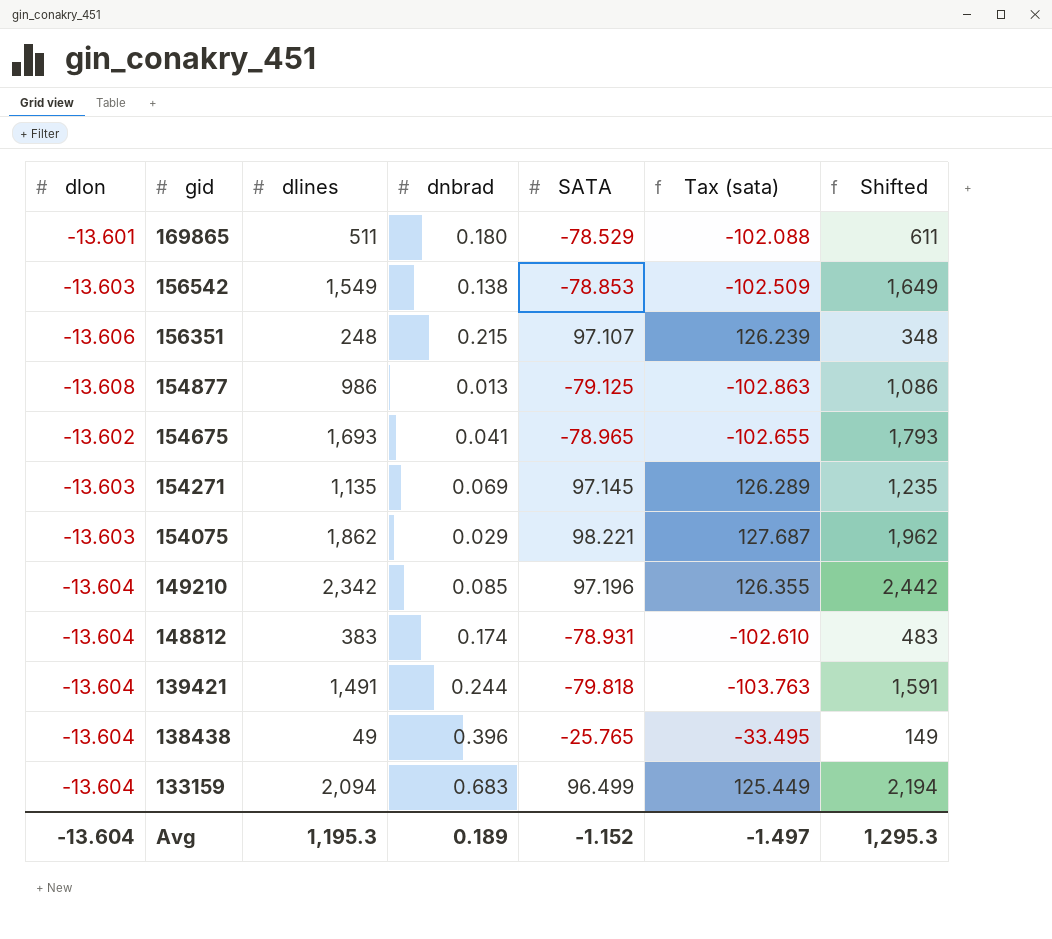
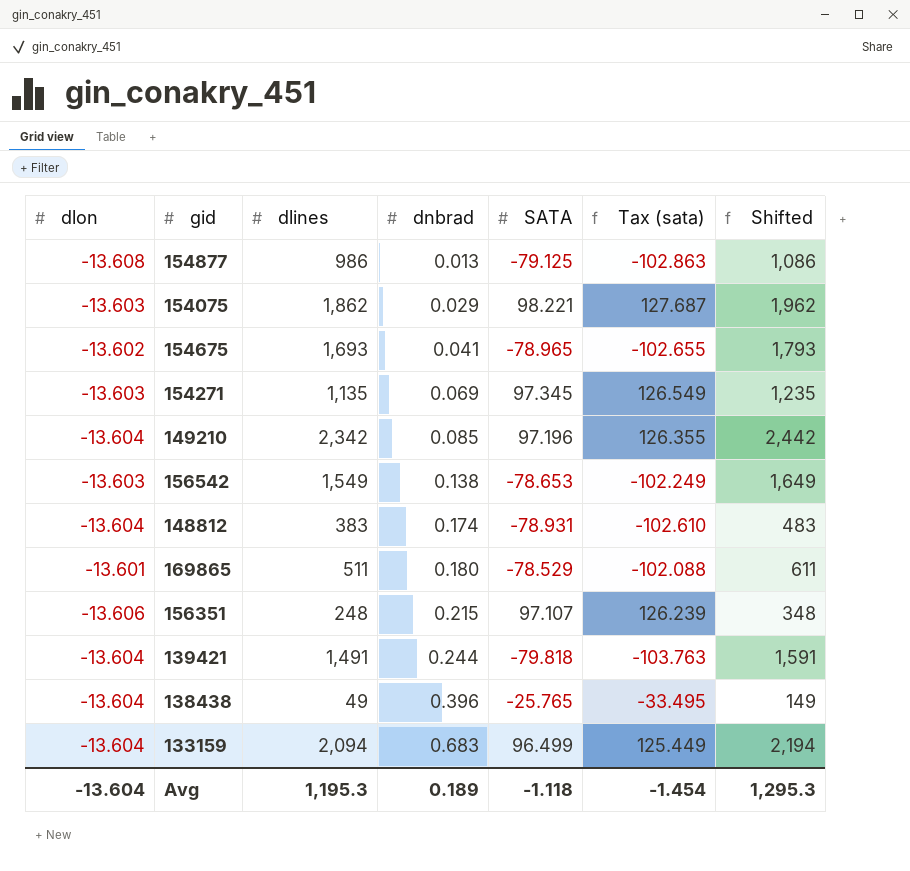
row order: gid descending -> dnbrad ascending
154271 | SATA: 97.145 -> 97.345
154271 | Tax (sata): 126.289 -> 126.549
156542 | SATA: -78.853 -> -78.653
156542 | Tax (sata): -102.509 -> -102.249
Avg | SATA: -1.152 -> -1.118
Avg | Tax (sata): -1.497 -> -1.454

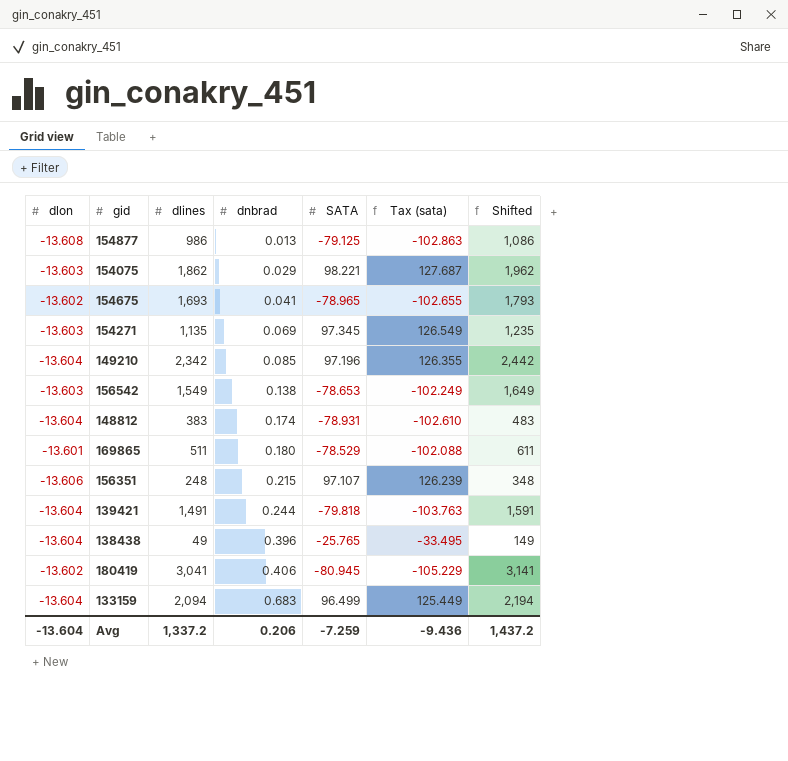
row 180419: none -> -13.602 | 3,041 | 0.406 | -80.945 | -105.229 | 3,141
Avg | dlines: 1,195.3 -> 1,337.2
Avg | dnbrad: 0.189 -> 0.206
Avg | SATA: -1.118 -> -7.259
Avg | Tax (sata): -1.454 -> -9.436
Avg | Shifted: 1,295.3 -> 1,437.2

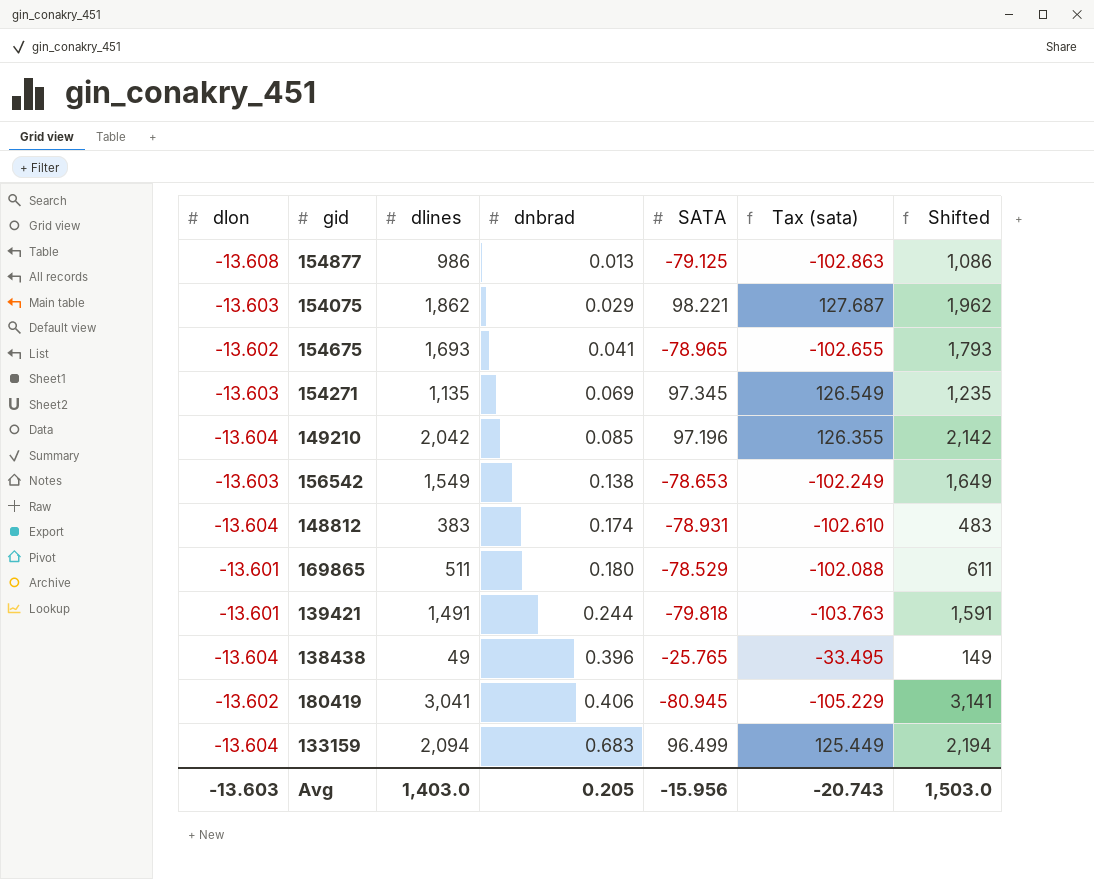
row 156351: -13.606 | 248 | 0.215 | 97.107 | 126.239 | 348 -> none
149210 | dlines: 2,342 -> 2,042
149210 | Shifted: 2,442 -> 2,142
139421 | dlon: -13.604 -> -13.601
Avg | dlon: -13.604 -> -13.603
Avg | dlines: 1,337.2 -> 1,403.0
Avg | dnbrad: 0.206 -> 0.205
Avg | SATA: -7.259 -> -15.956
Avg | Tax (sata): -9.436 -> -20.743
Avg | Shifted: 1,437.2 -> 1,503.0

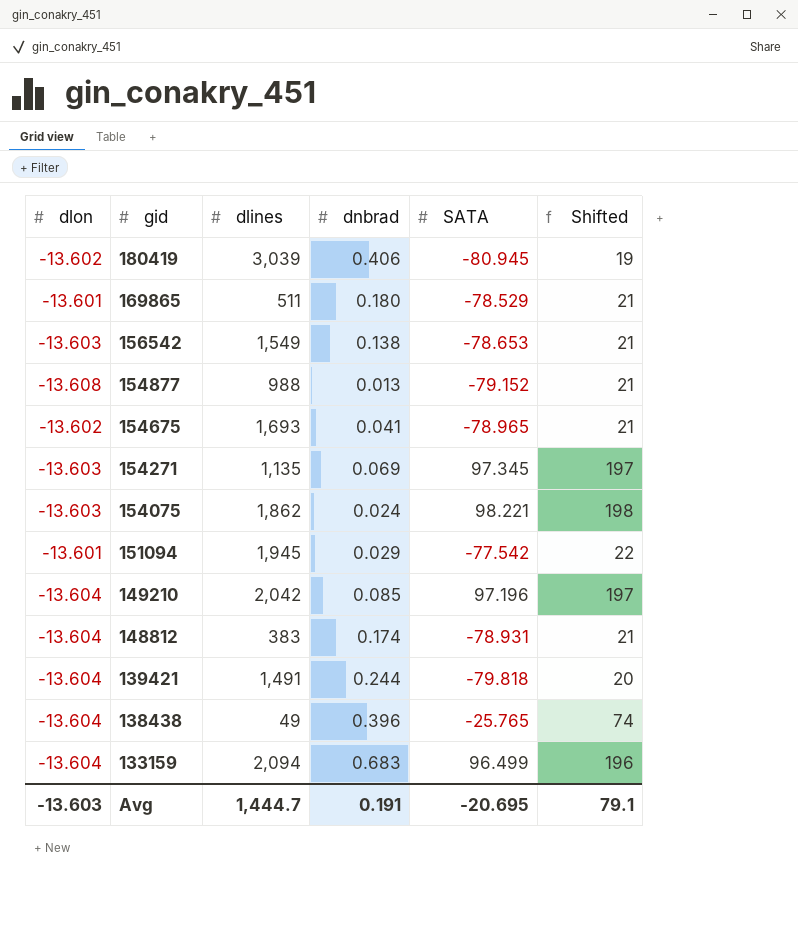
row order: dnbrad ascending -> gid descending
column Tax (sata) | formula: [SATA] * 1.3 -> none
column Shifted | formula: [dlines] + 100 -> [SATA] + 100
180419 | dlines: 3,041 -> 3,039
154877 | dlines: 986 -> 988
154877 | SATA: -79.125 -> -79.152
154075 | dnbrad: 0.029 -> 0.024
row 151094: none -> -13.601 | 1,945 | 0.029 | -77.542 | 22
139421 | dlon: -13.601 -> -13.604
Avg | dlines: 1,403.0 -> 1,444.7
Avg | dnbrad: 0.205 -> 0.191
Avg | SATA: -15.956 -> -20.695
Avg | Shifted: 1,503.0 -> 79.1

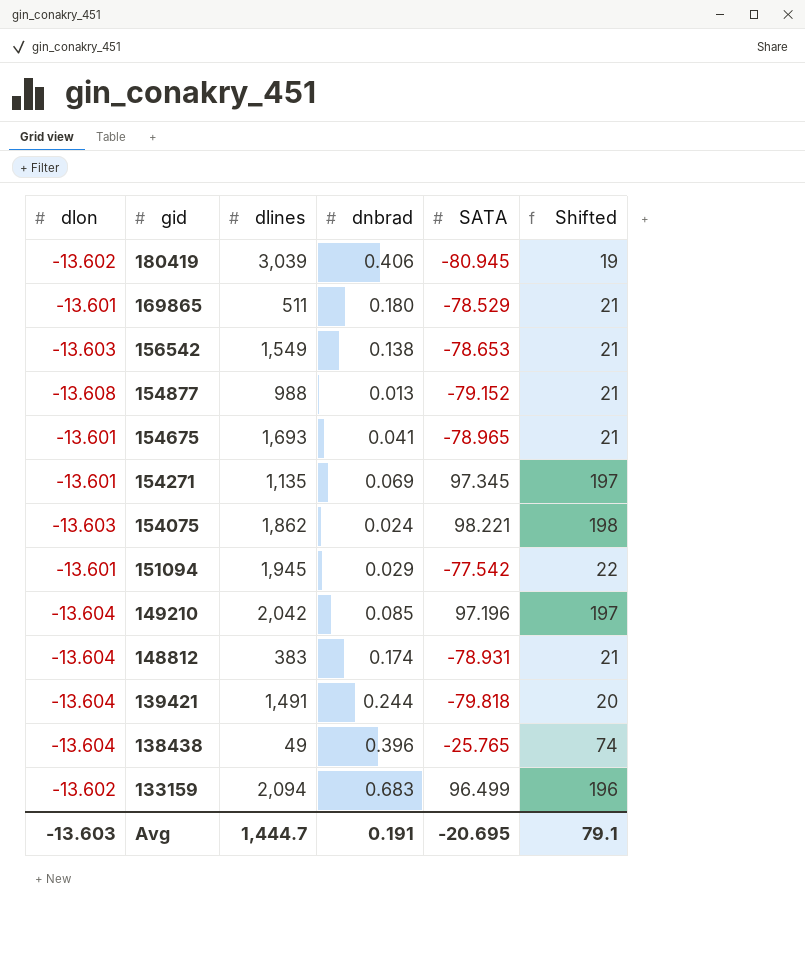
154675 | dlon: -13.602 -> -13.601
154271 | dlon: -13.603 -> -13.601
133159 | dlon: -13.604 -> -13.602

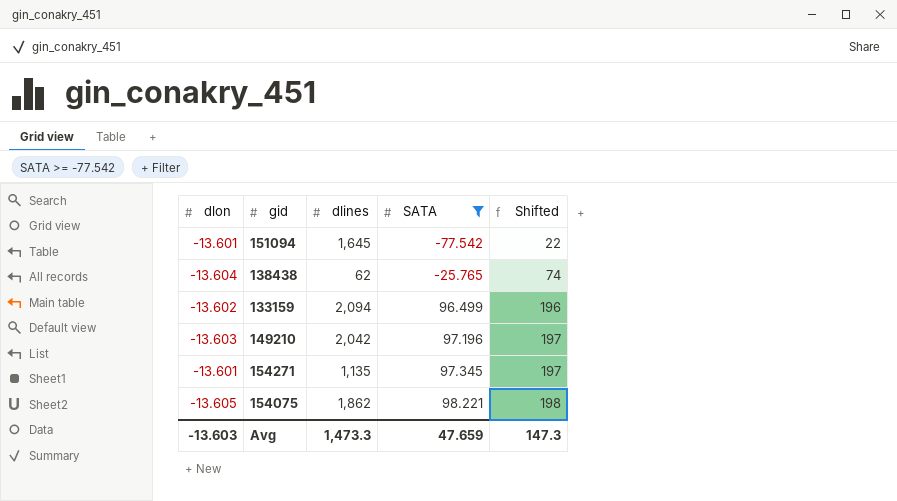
filter: none -> SATA >= -77.542
row order: gid descending -> SATA ascending
column dnbrad | position: 4 -> none
151094 | dlines: 1,945 -> 1,645
138438 | dlines: 49 -> 62
149210 | dlon: -13.604 -> -13.603
154075 | dlon: -13.603 -> -13.605
Avg | dlines: 1,444.7 -> 1,473.3
Avg | SATA: -20.695 -> 47.659
Avg | Shifted: 79.1 -> 147.3

